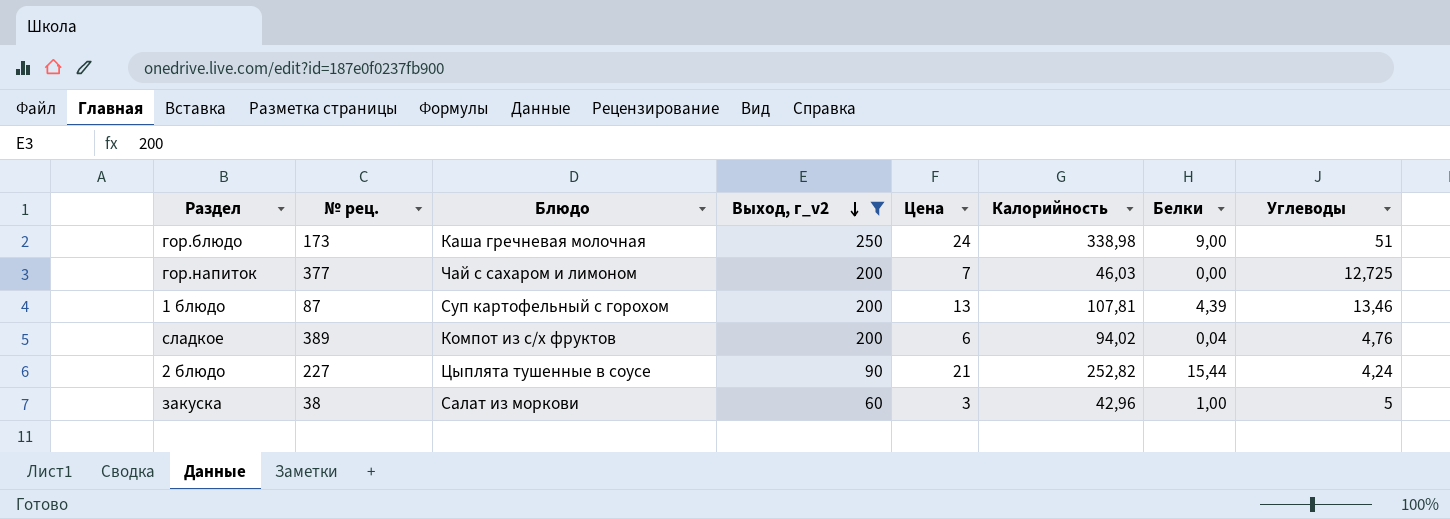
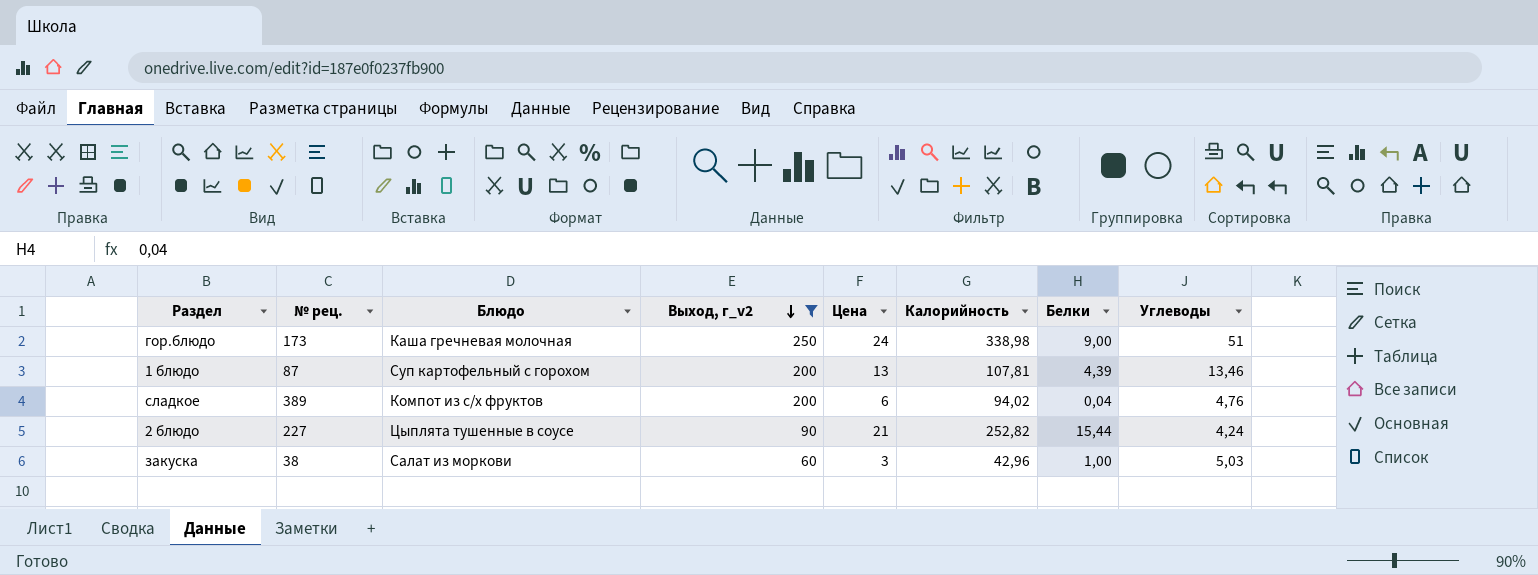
row гор.напиток: 377 | Чай с сахаром и лимоном | 200 | 7 | 46,03 | 0,00 | 12,725 -> none
закуска | Углеводы: 5 -> 5,03

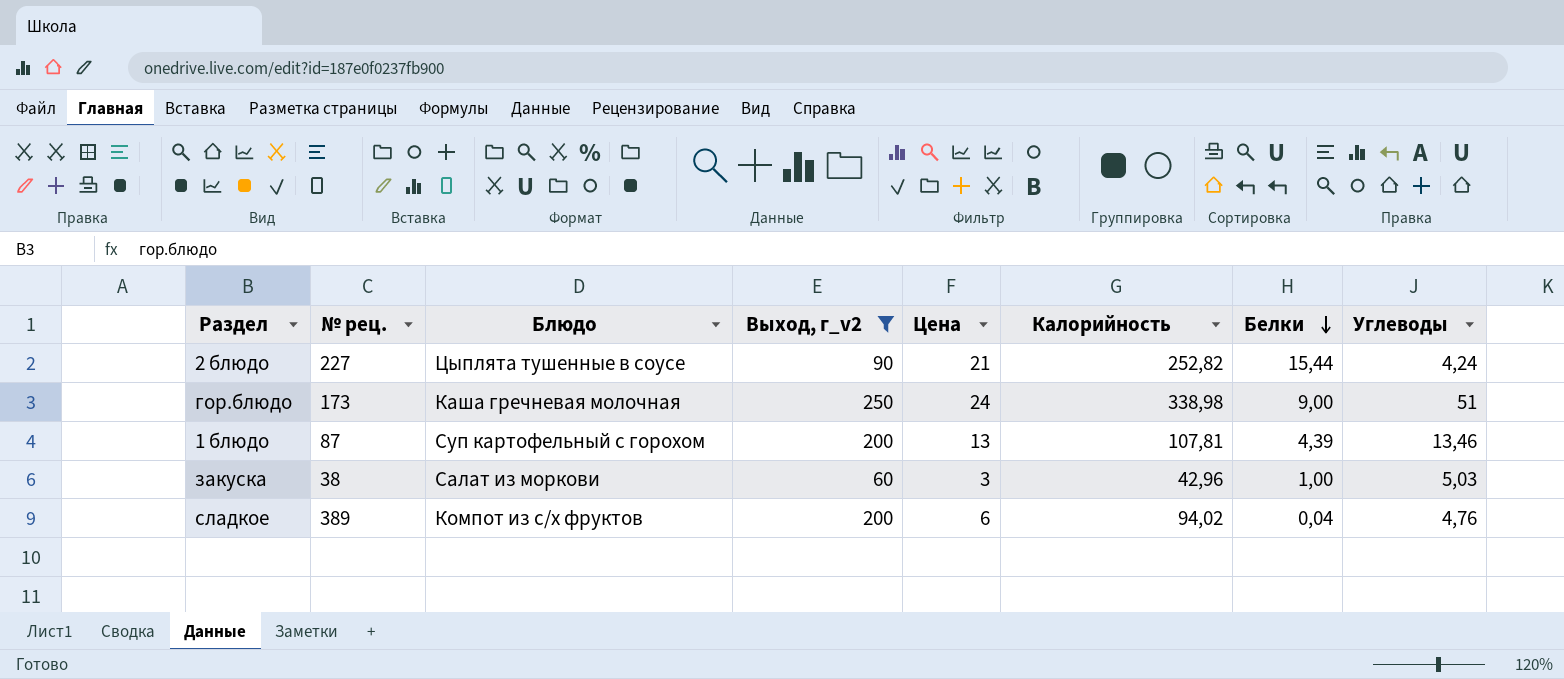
row order: Выход, г_v2 descending -> Белки descending

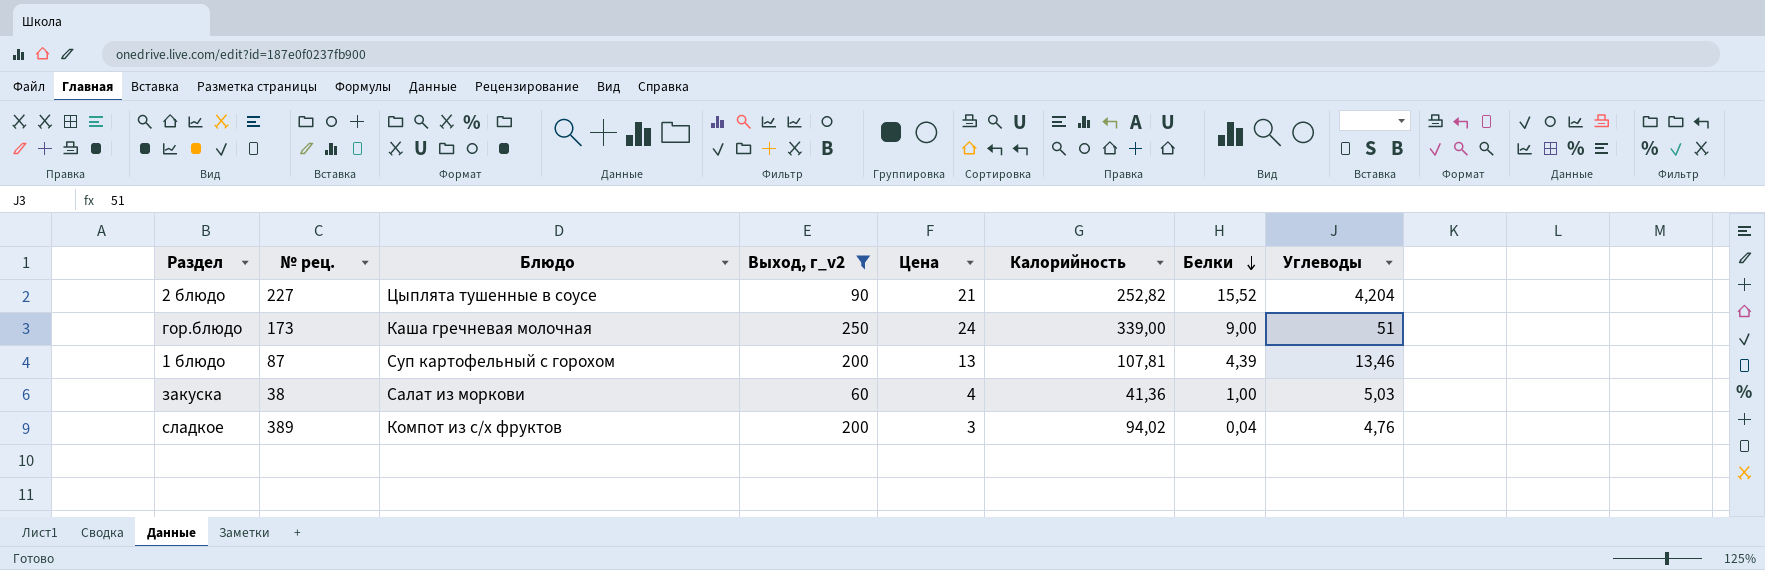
2 блюдо | Белки: 15,44 -> 15,52
2 блюдо | Углеводы: 4,24 -> 4,204
гор.блюдо | Калорийность: 338,98 -> 339,00
закуска | Цена: 3 -> 4
закуска | Калорийность: 42,96 -> 41,36
сладкое | Цена: 6 -> 3

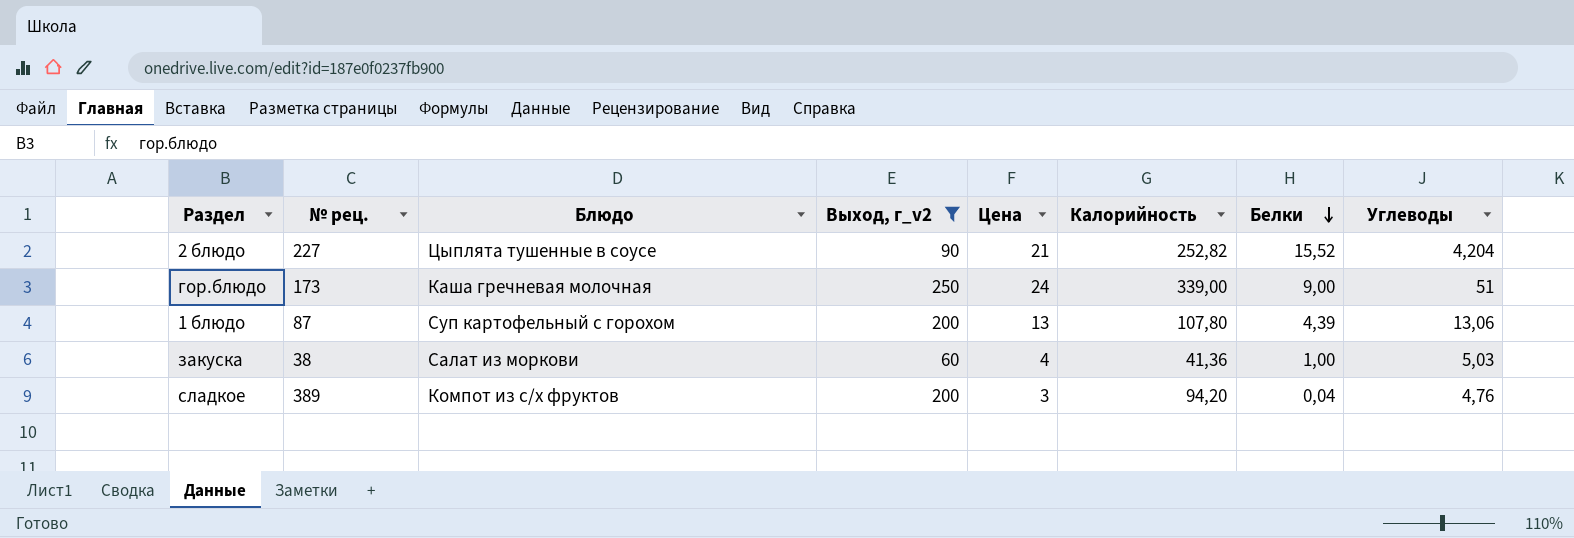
1 блюдо | Калорийность: 107,81 -> 107,80
1 блюдо | Углеводы: 13,46 -> 13,06
сладкое | Калорийность: 94,02 -> 94,20

